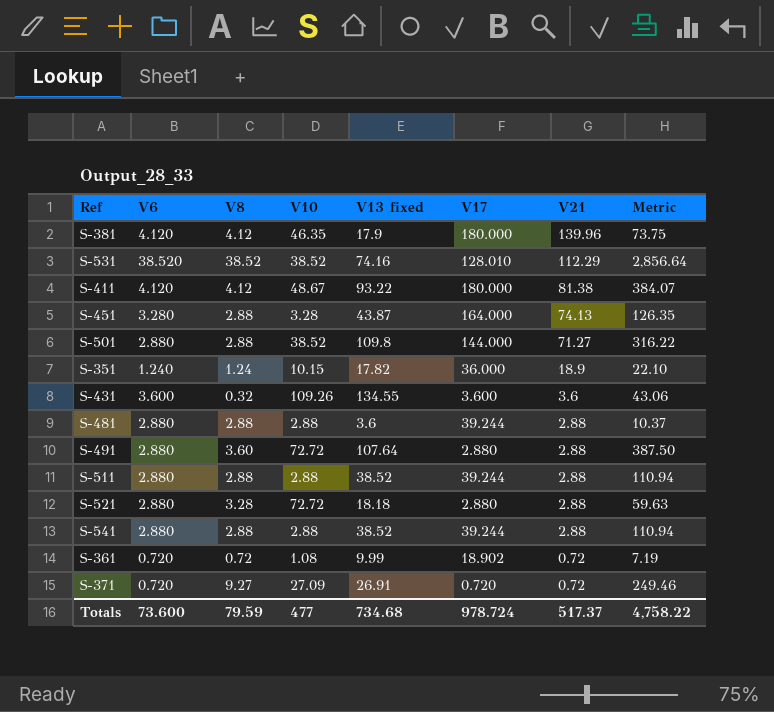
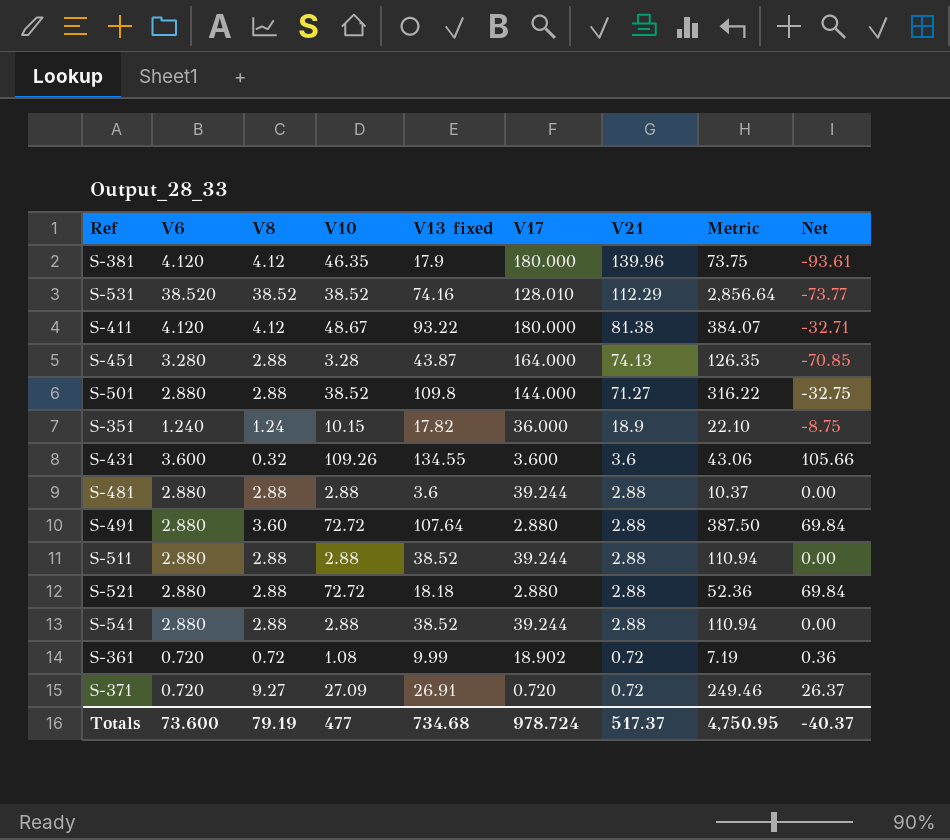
column Net | formula: none -> [V10] - [V21]
S-521 | V8: 3.28 -> 2.88
S-521 | Metric: 59.63 -> 52.36
Totals | V8: 79.59 -> 79.19
Totals | Metric: 4,758.22 -> 4,750.95

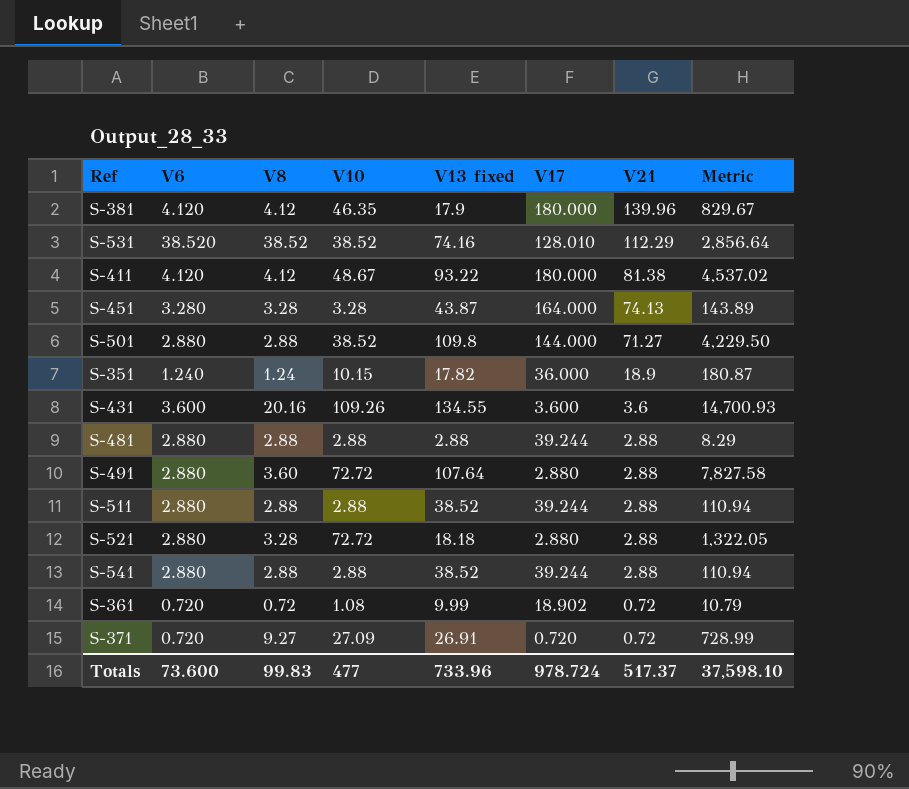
column Net | formula: [V10] - [V21] -> none
column Metric | formula: [V8] * [V13 fixed] -> [V10] * [V13 fixed]
S-451 | V8: 2.88 -> 3.28
S-431 | V8: 0.32 -> 20.16
S-481 | V13 fixed: 3.6 -> 2.88
S-521 | V8: 2.88 -> 3.28
Totals | V8: 79.19 -> 99.83
Totals | V13 fixed: 734.68 -> 733.96
Totals | Metric: 4,750.95 -> 37,598.10

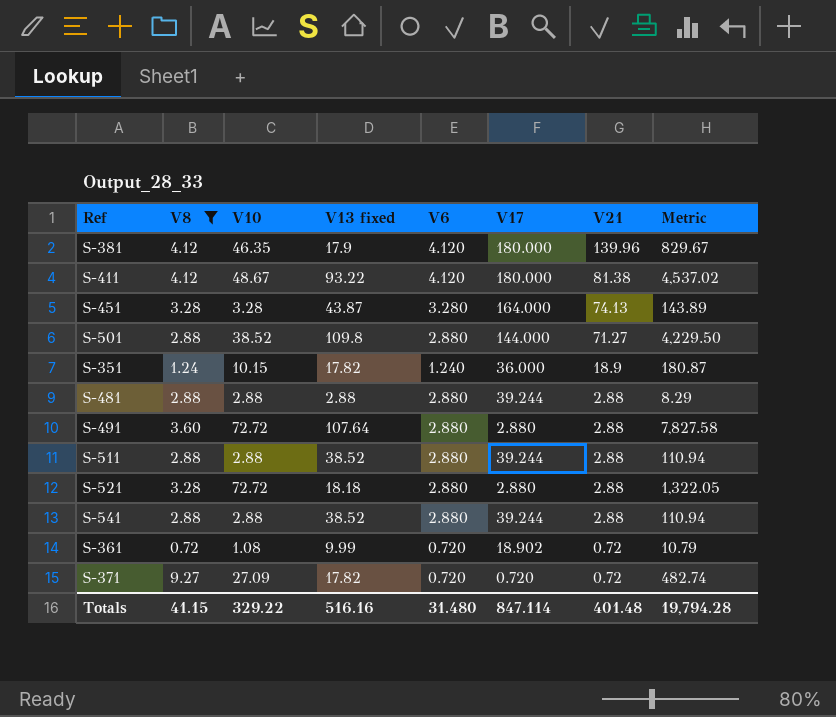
filter: none -> V8 <= 9.27
column V6 | position: 2 -> 5
S-371 | V13 fixed: 26.91 -> 17.82
S-371 | Metric: 728.99 -> 482.74
Totals | V8: 99.83 -> 41.15
Totals | V10: 477 -> 329.22
Totals | V13 fixed: 733.96 -> 516.16
Totals | V6: 73.600 -> 31.480
Totals | V17: 978.724 -> 847.114
Totals | V21: 517.37 -> 401.48
Totals | Metric: 37,598.10 -> 19,794.28

